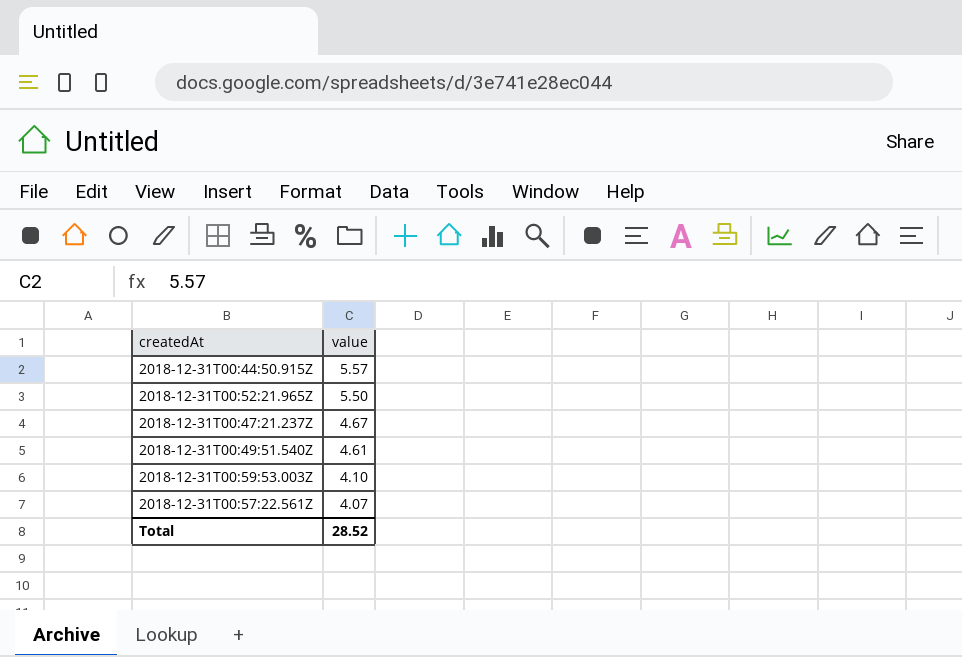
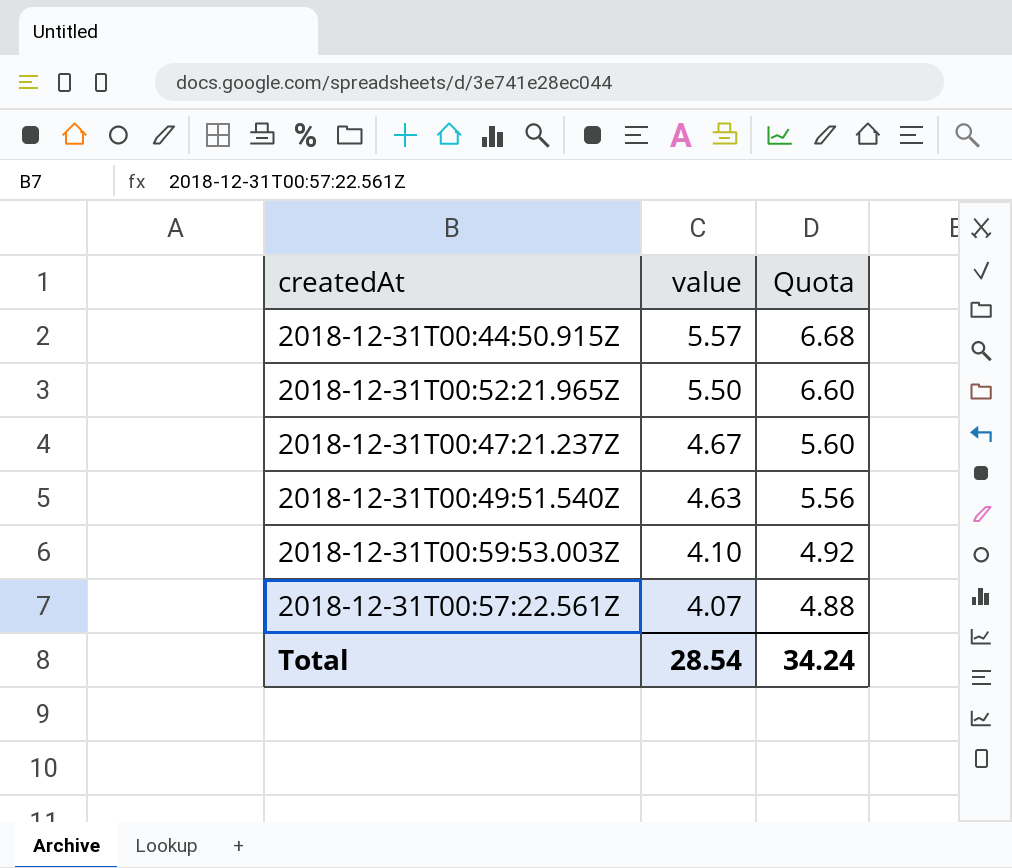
column Quota | formula: none -> [value] * 1.2
2018-12-31T00:49:51.540Z | value: 4.61 -> 4.63
Total | value: 28.52 -> 28.54

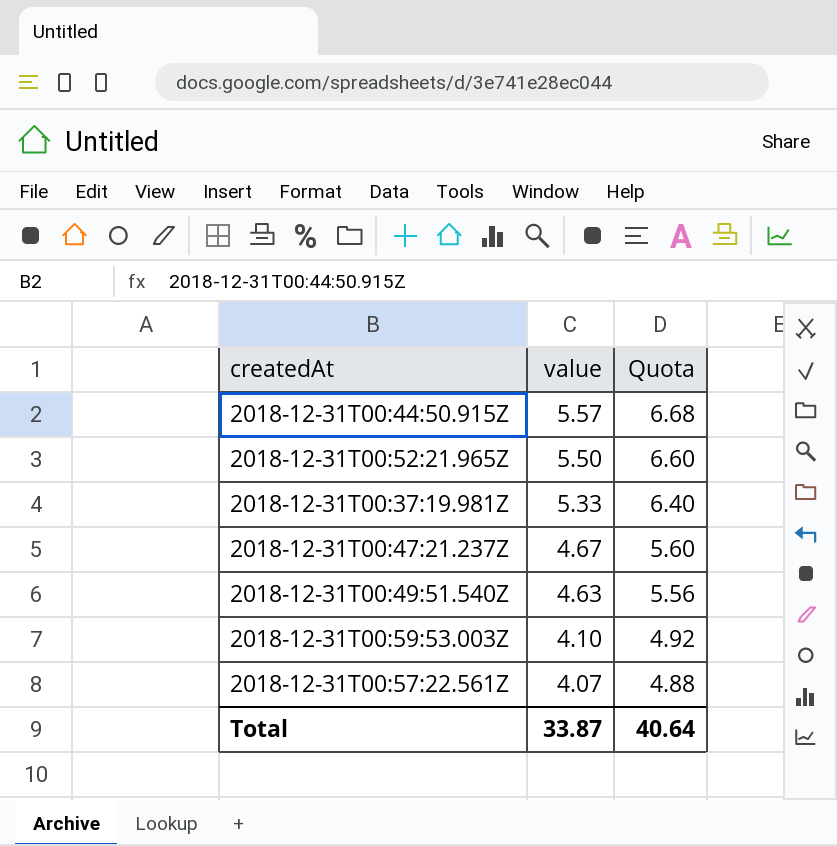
row 2018-12-31T00:37:19.981Z: none -> 5.33 | 6.40
Total | value: 28.54 -> 33.87
Total | Quota: 34.24 -> 40.64

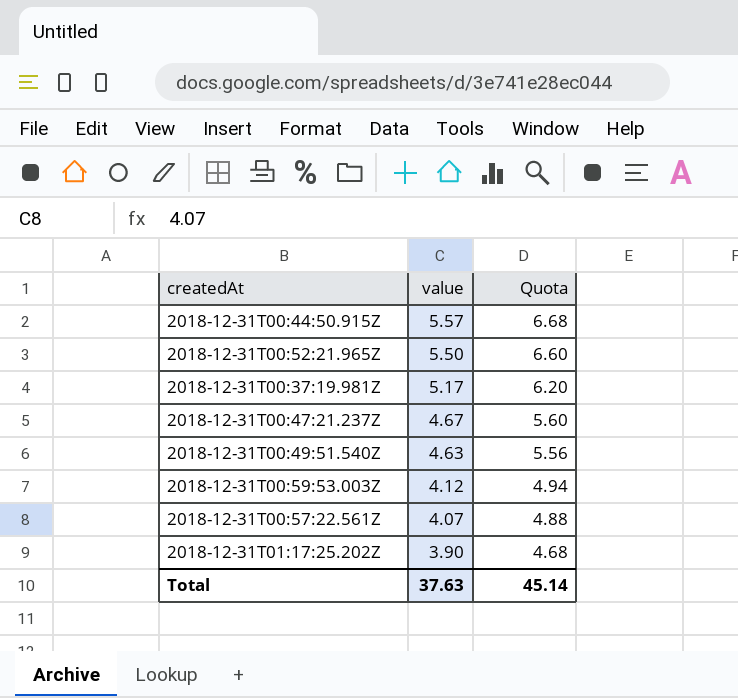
2018-12-31T00:37:19.981Z | value: 5.33 -> 5.17
2018-12-31T00:37:19.981Z | Quota: 6.40 -> 6.20
2018-12-31T00:59:53.003Z | value: 4.10 -> 4.12
2018-12-31T00:59:53.003Z | Quota: 4.92 -> 4.94
row 2018-12-31T01:17:25.202Z: none -> 3.90 | 4.68
Total | value: 33.87 -> 37.63
Total | Quota: 40.64 -> 45.14

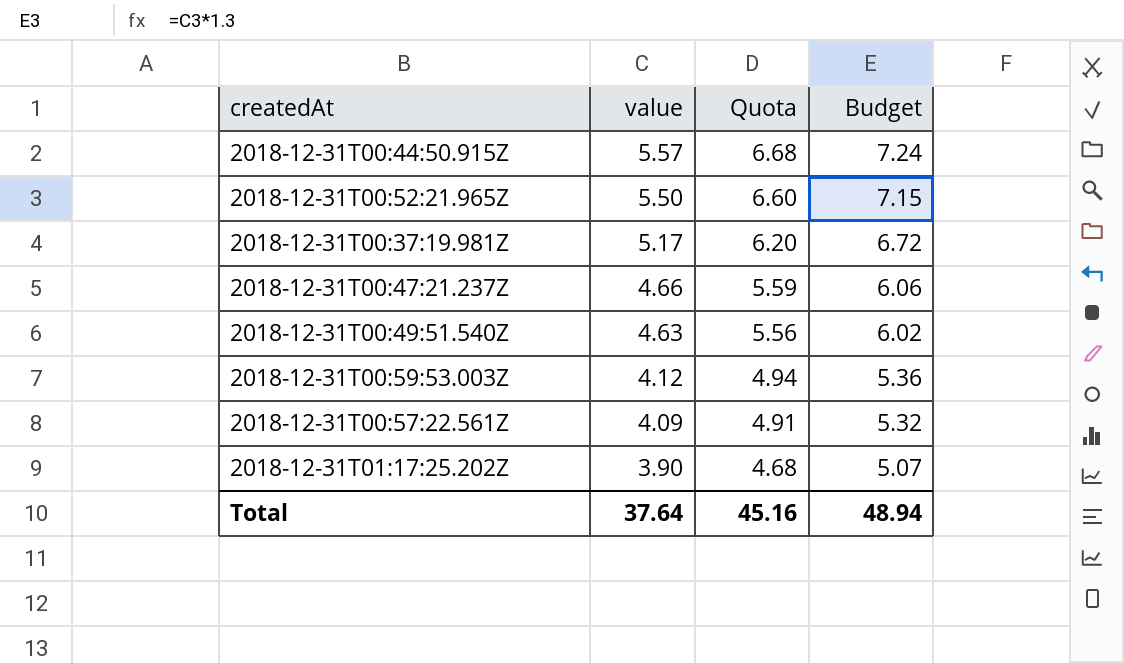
column Budget | formula: none -> [value] * 1.3
2018-12-31T00:47:21.237Z | value: 4.67 -> 4.66
2018-12-31T00:47:21.237Z | Quota: 5.60 -> 5.59
2018-12-31T00:57:22.561Z | value: 4.07 -> 4.09
2018-12-31T00:57:22.561Z | Quota: 4.88 -> 4.91
Total | value: 37.63 -> 37.64
Total | Quota: 45.14 -> 45.16

